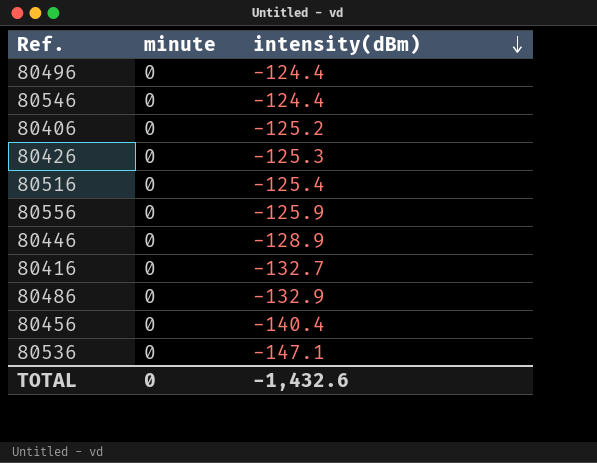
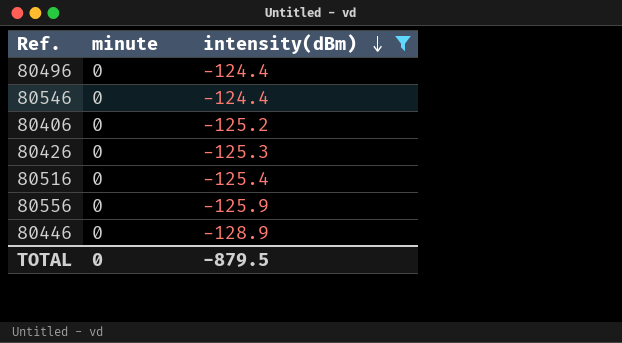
filter: none -> intensity(dBm) >= -128.9
TOTAL | intensity(dBm): -1,432.6 -> -879.5

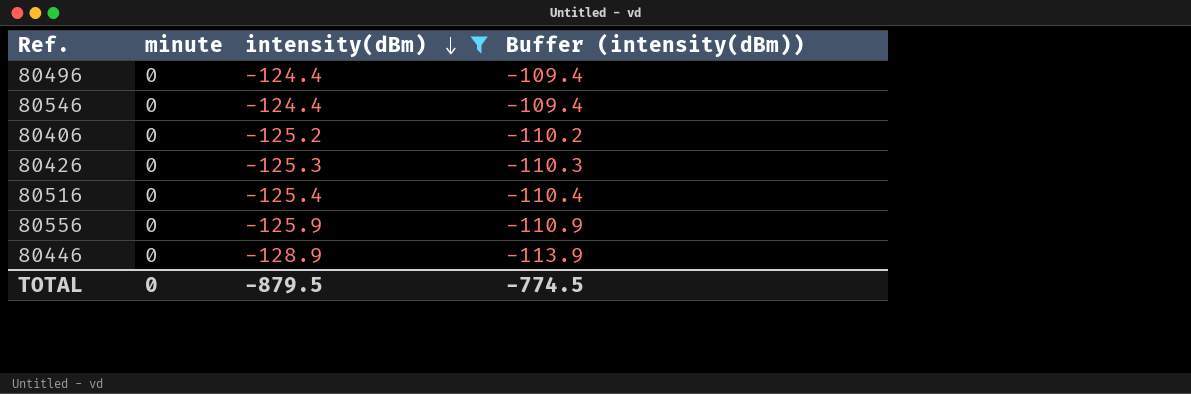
column Buffer (intensity(dBm)) | formula: none -> [intensity(dBm)] + 15

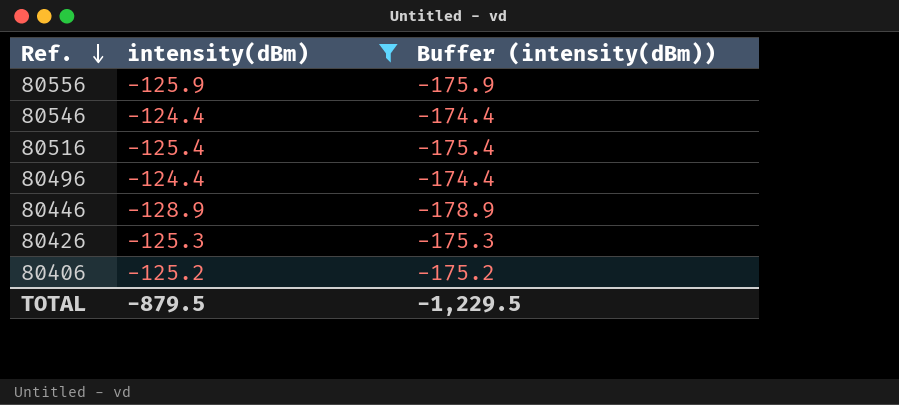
row order: intensity(dBm) descending -> Ref. descending
column minute | position: 2 -> none
column Buffer (intensity(dBm)) | formula: [intensity(dBm)] + 15 -> [intensity(dBm)] - 50
TOTAL | Buffer (intensity(dBm)): -774.5 -> -1,229.5

